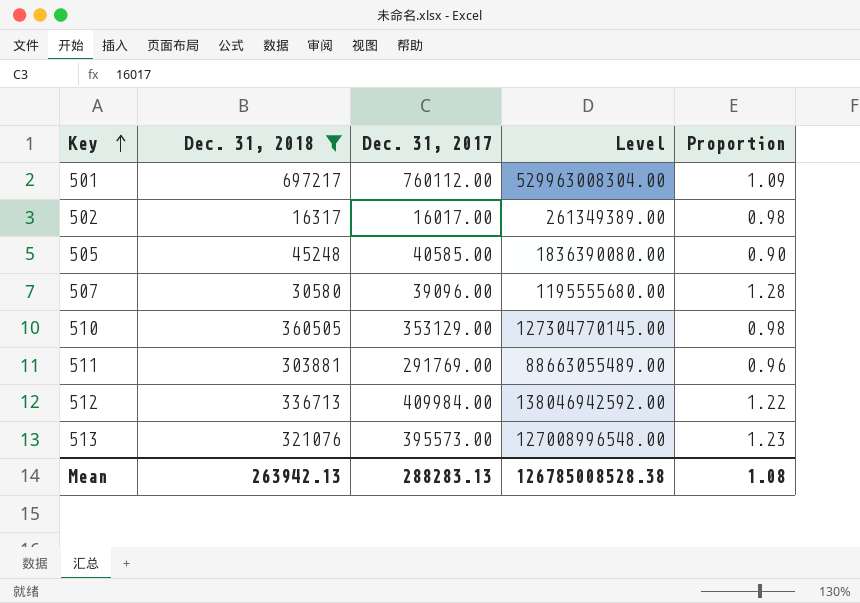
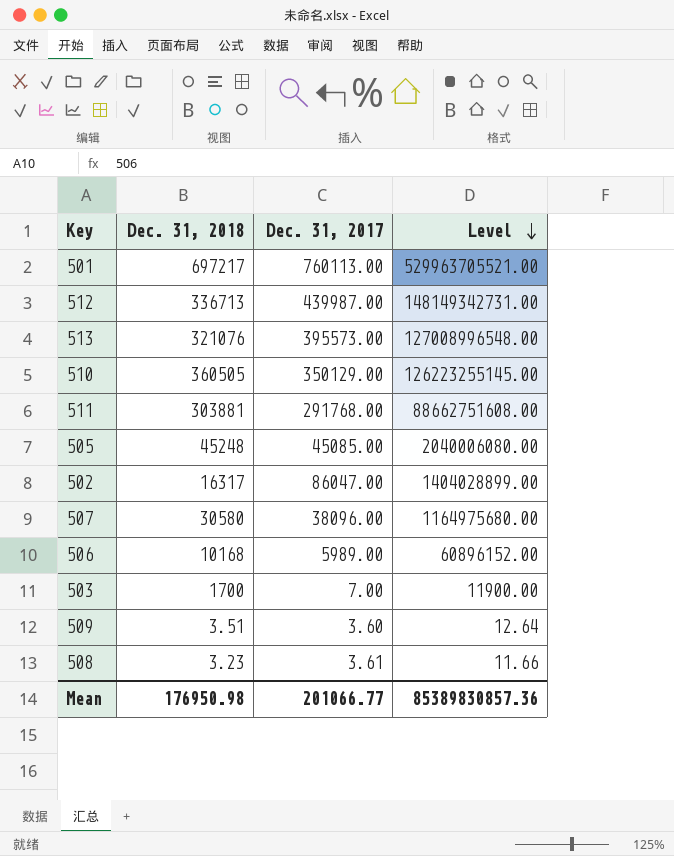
filter: Dec. 31, 2018 >= 16317 -> none
row order: Key ascending -> Level descending
column Proportion | formula: [Dec. 31, 2017] / [Dec. 31, 2018] -> none
501 | Dec. 31, 2017: 760112.00 -> 760113.00
501 | Level: 529963008304.00 -> 529963705521.00
512 | Dec. 31, 2017: 409984.00 -> 439987.00
512 | Level: 138046942592.00 -> 148149342731.00
510 | Dec. 31, 2017: 353129.00 -> 350129.00
510 | Level: 127304770145.00 -> 126223255145.00
511 | Dec. 31, 2017: 291769.00 -> 291768.00
511 | Level: 88663055489.00 -> 88662751608.00
505 | Dec. 31, 2017: 40585.00 -> 45085.00
505 | Level: 1836390080.00 -> 2040006080.00
502 | Dec. 31, 2017: 16017.00 -> 86047.00
502 | Level: 261349389.00 -> 1404028899.00
507 | Dec. 31, 2017: 39096.00 -> 38096.00
507 | Level: 1195555680.00 -> 1164975680.00
Mean | Dec. 31, 2018: 263942.13 -> 176950.98
Mean | Dec. 31, 2017: 288283.13 -> 201066.77
Mean | Level: 126785008528.38 -> 85389830857.36

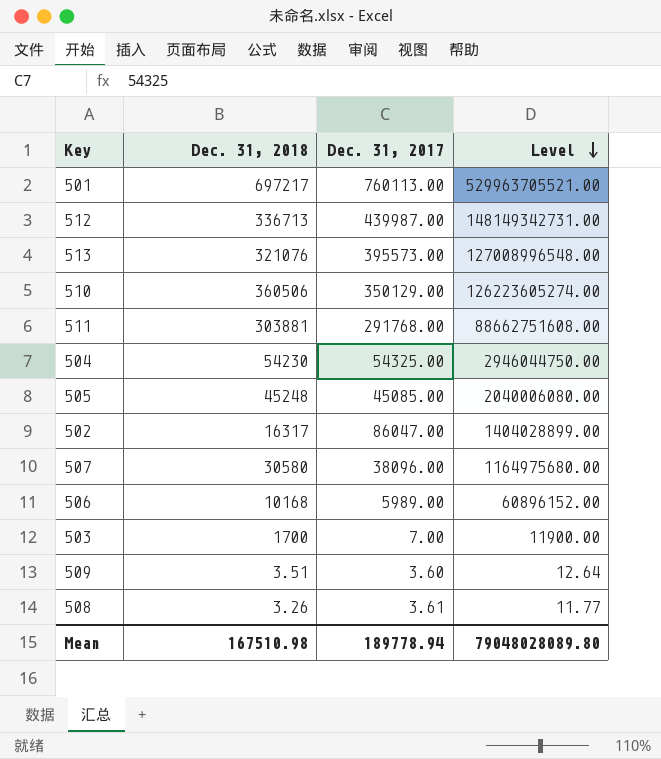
510 | Dec. 31, 2018: 360505 -> 360506
510 | Level: 126223255145.00 -> 126223605274.00
row 504: none -> 54230 | 54325.00 | 2946044750.00
508 | Dec. 31, 2018: 3.23 -> 3.26
508 | Level: 11.66 -> 11.77
Mean | Dec. 31, 2018: 176950.98 -> 167510.98
Mean | Dec. 31, 2017: 201066.77 -> 189778.94
Mean | Level: 85389830857.36 -> 79048028089.80

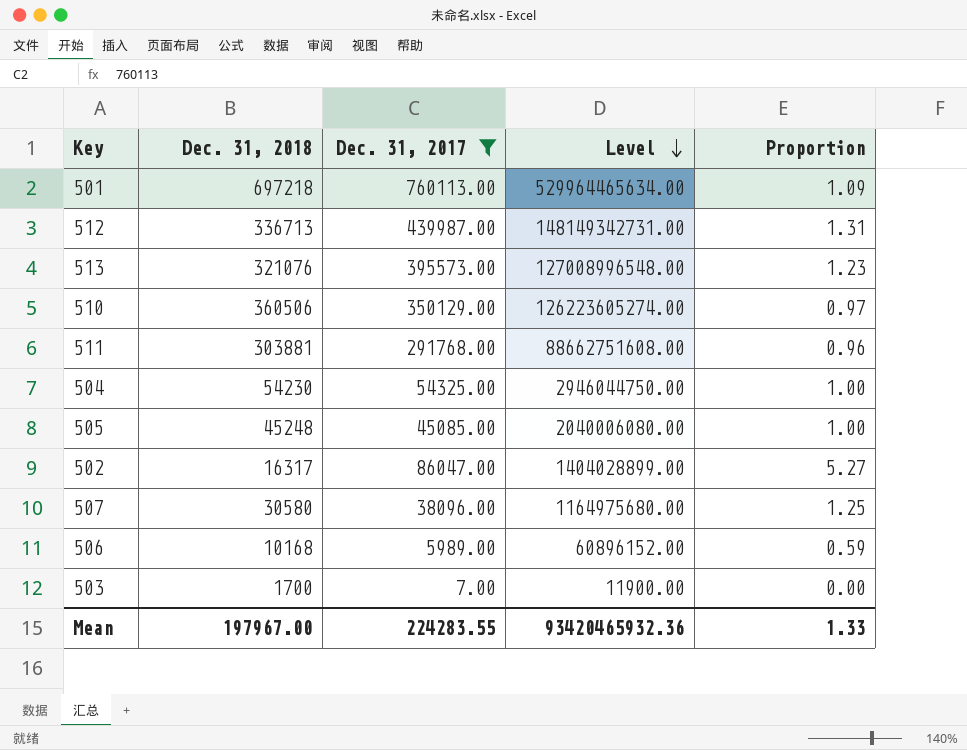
filter: none -> Dec. 31, 2017 >= 7.00
column Proportion | formula: none -> [Dec. 31, 2017] / [Dec. 31, 2018]
501 | Dec. 31, 2018: 697217 -> 697218
501 | Level: 529963705521.00 -> 529964465634.00
Mean | Dec. 31, 2018: 167510.98 -> 197967.00
Mean | Dec. 31, 2017: 189778.94 -> 224283.55
Mean | Level: 79048028089.80 -> 93420465932.36

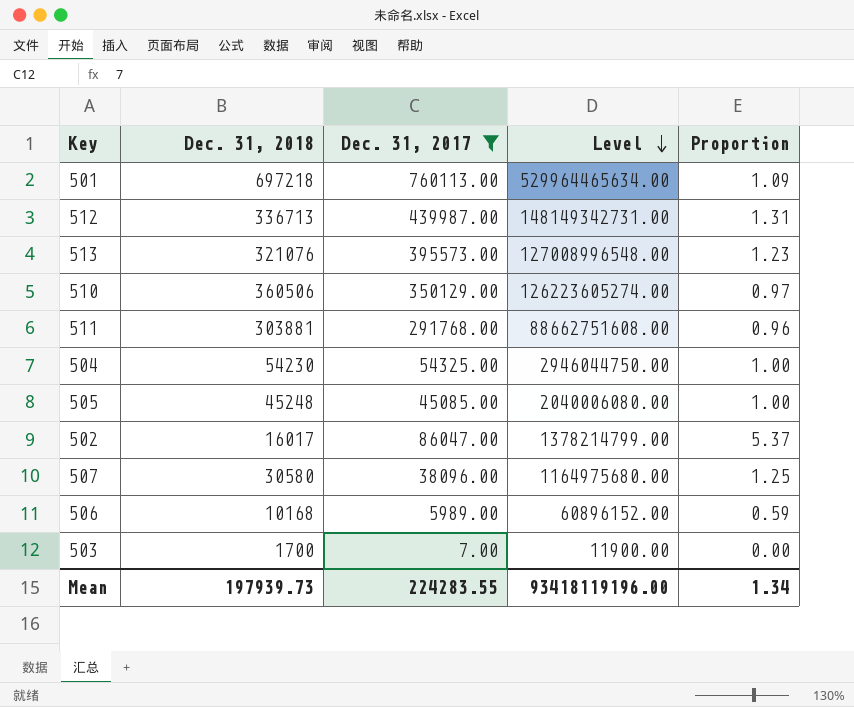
502 | Dec. 31, 2018: 16317 -> 16017
502 | Level: 1404028899.00 -> 1378214799.00
502 | Proportion: 5.27 -> 5.37
Mean | Dec. 31, 2018: 197967.00 -> 197939.73
Mean | Level: 93420465932.36 -> 93418119196.00
Mean | Proportion: 1.33 -> 1.34

